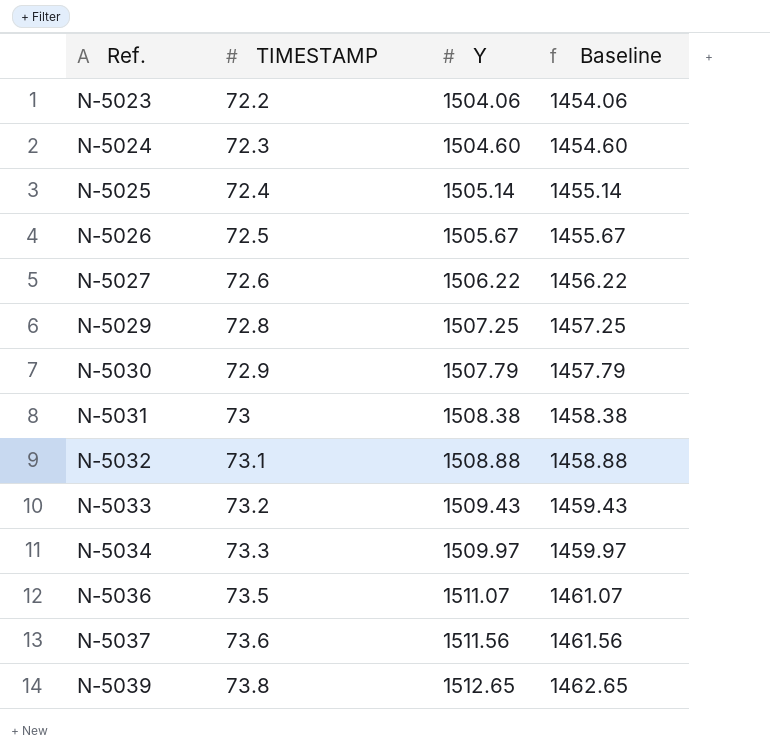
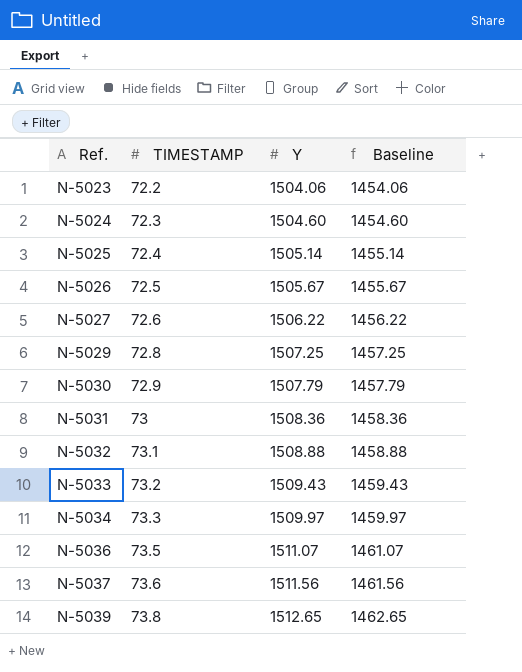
N-5031 | Y: 1508.38 -> 1508.36
N-5031 | Baseline: 1458.38 -> 1458.36

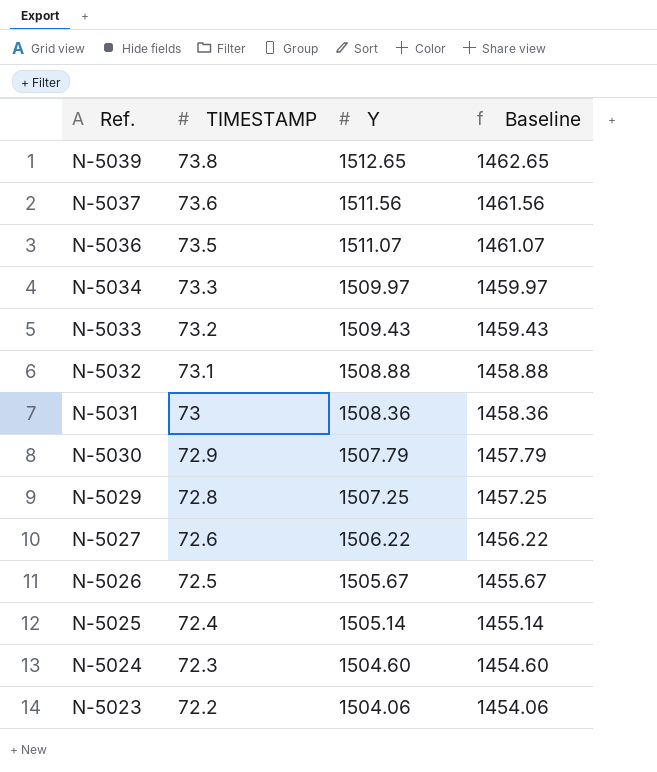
row order: Ref. ascending -> Ref. descending

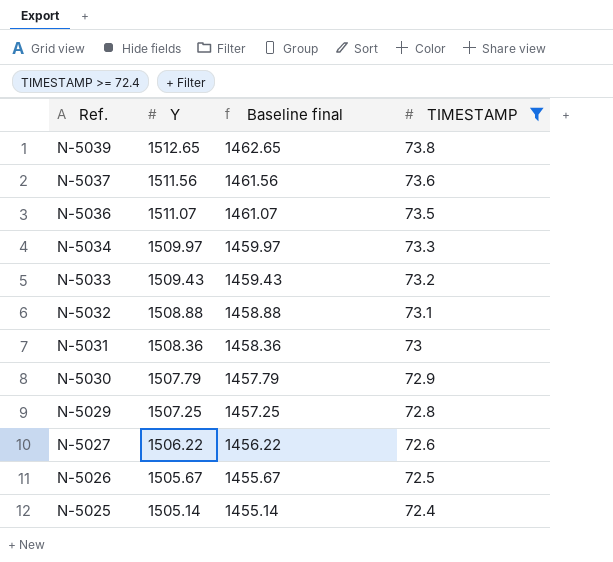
filter: none -> TIMESTAMP >= 72.4
column name: Baseline -> Baseline final
column TIMESTAMP | position: 2 -> 4

